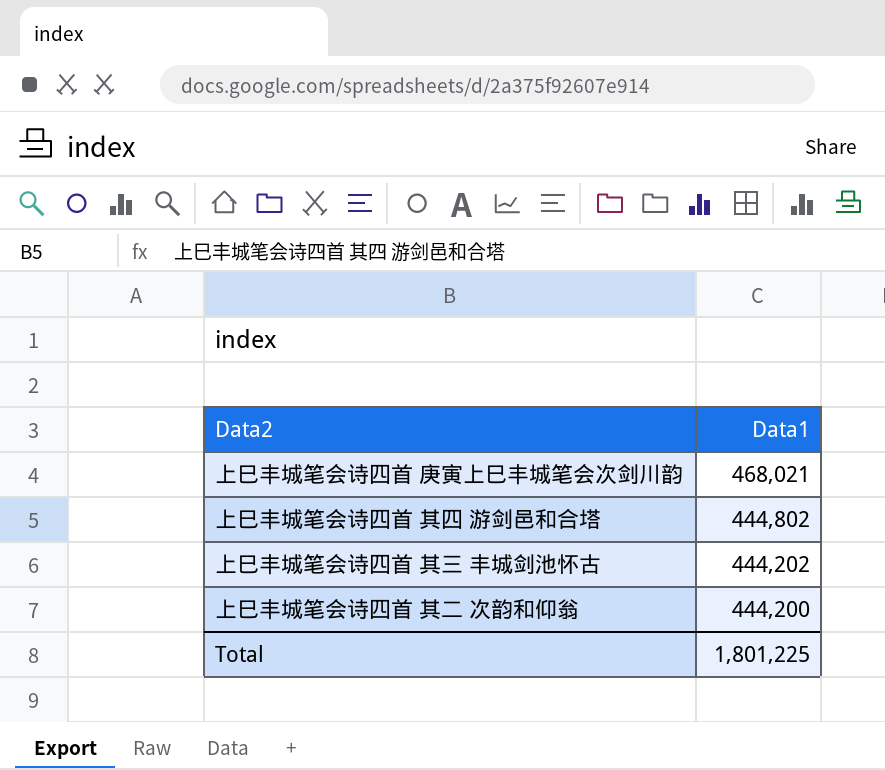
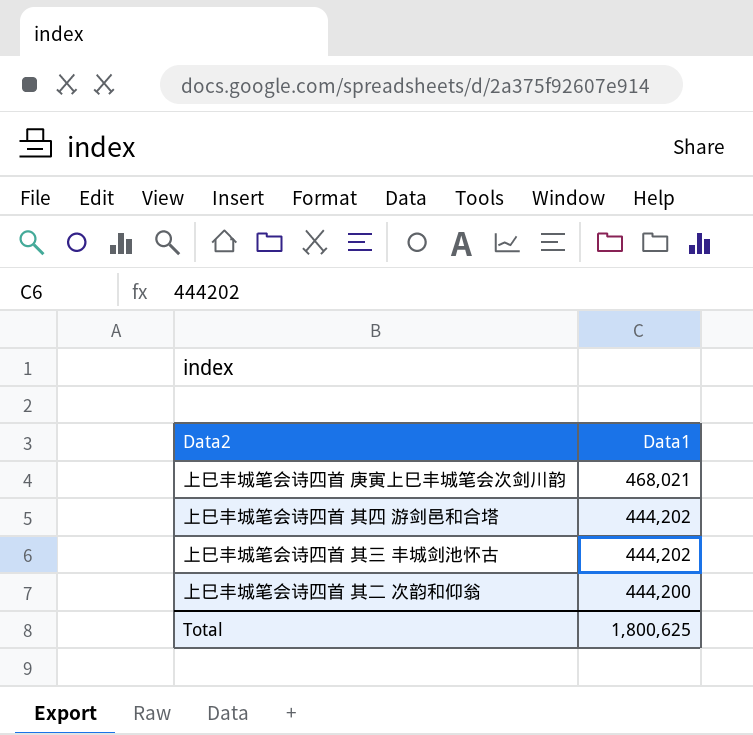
上巳丰城笔会诗四首 其四 游剑邑和合塔 | Data1: 444,802 -> 444,202
Total | Data1: 1,801,225 -> 1,800,625

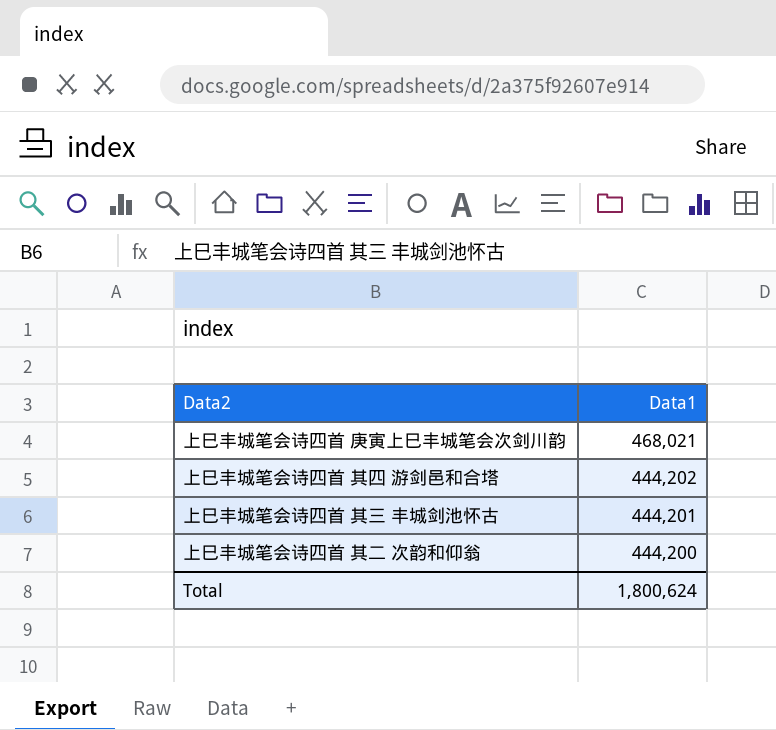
上巳丰城笔会诗四首 其三 丰城剑池怀古 | Data1: 444,202 -> 444,201
Total | Data1: 1,800,625 -> 1,800,624

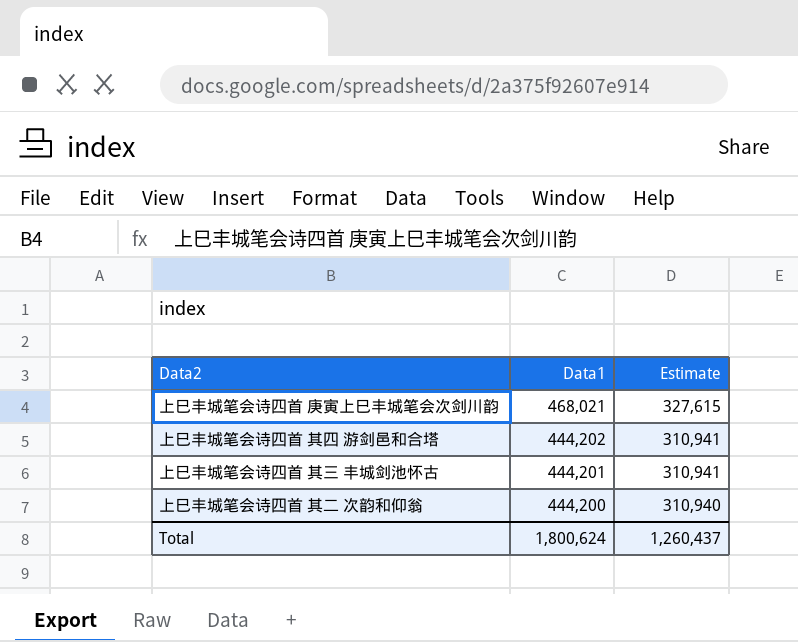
column Estimate | formula: none -> [Data1] * 0.7

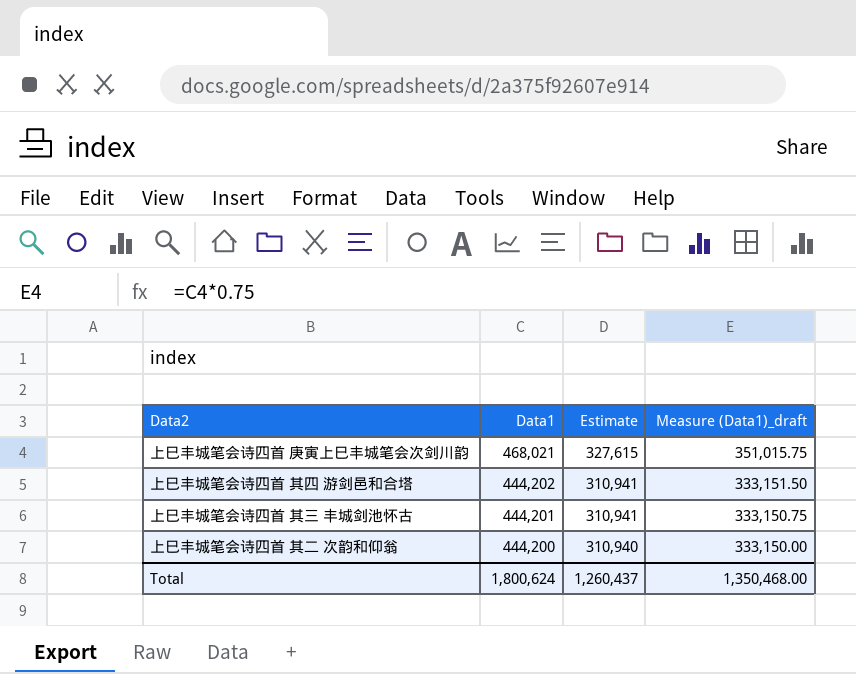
column Measure (Data1)_draft | formula: none -> [Data1] * 0.75

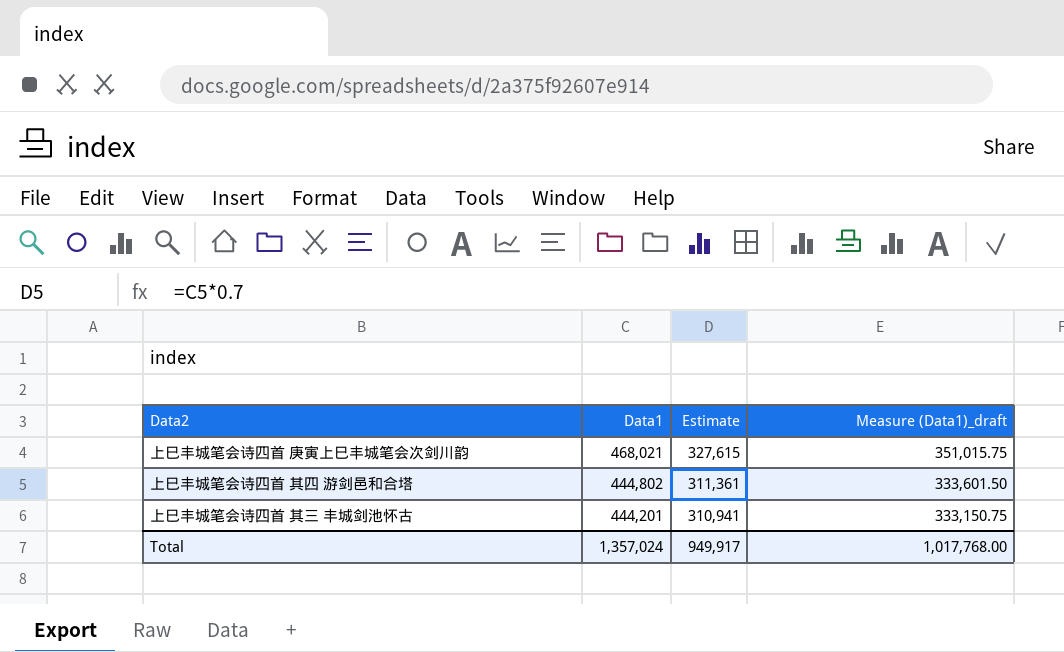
row 上巳丰城笔会诗四首 其二 次韵和仰翁: 444,200 | 310,940 | 333,150.00 -> none
上巳丰城笔会诗四首 其四 游剑邑和合塔 | Data1: 444,202 -> 444,802
上巳丰城笔会诗四首 其四 游剑邑和合塔 | Estimate: 310,941 -> 311,361
上巳丰城笔会诗四首 其四 游剑邑和合塔 | Measure (Data1)_draft: 333,151.50 -> 333,601.50
Total | Data1: 1,800,624 -> 1,357,024
Total | Estimate: 1,260,437 -> 949,917
Total | Measure (Data1)_draft: 1,350,468.00 -> 1,017,768.00

